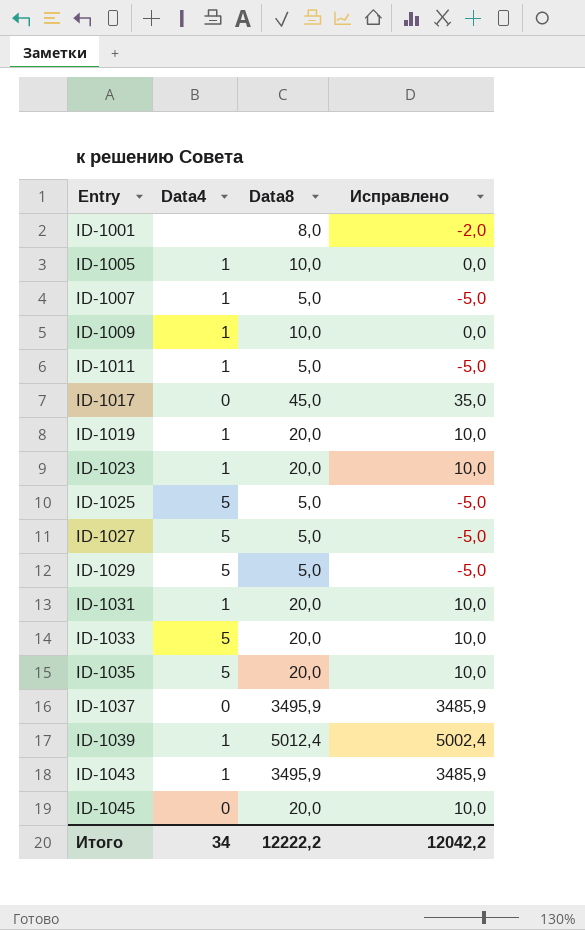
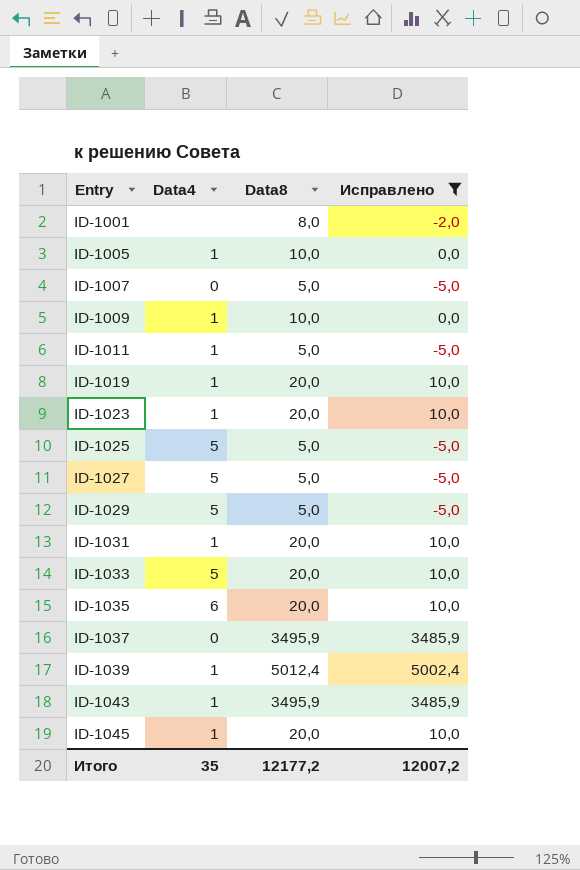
filter: none -> Исправлено != 35,0
ID-1007 | Data4: 1 -> 0
ID-1035 | Data4: 5 -> 6
ID-1045 | Data4: 0 -> 1
Итого | Data4: 34 -> 35
Итого | Data8: 12222,2 -> 12177,2
Итого | Исправлено: 12042,2 -> 12007,2

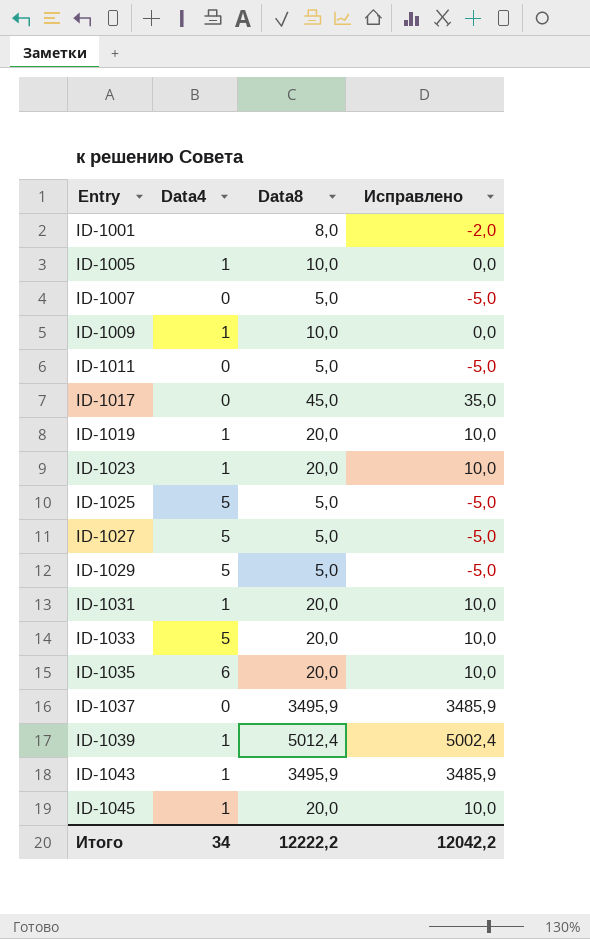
filter: Исправлено != 35,0 -> none
ID-1011 | Data4: 1 -> 0
Итого | Data4: 35 -> 34
Итого | Data8: 12177,2 -> 12222,2
Итого | Исправлено: 12007,2 -> 12042,2

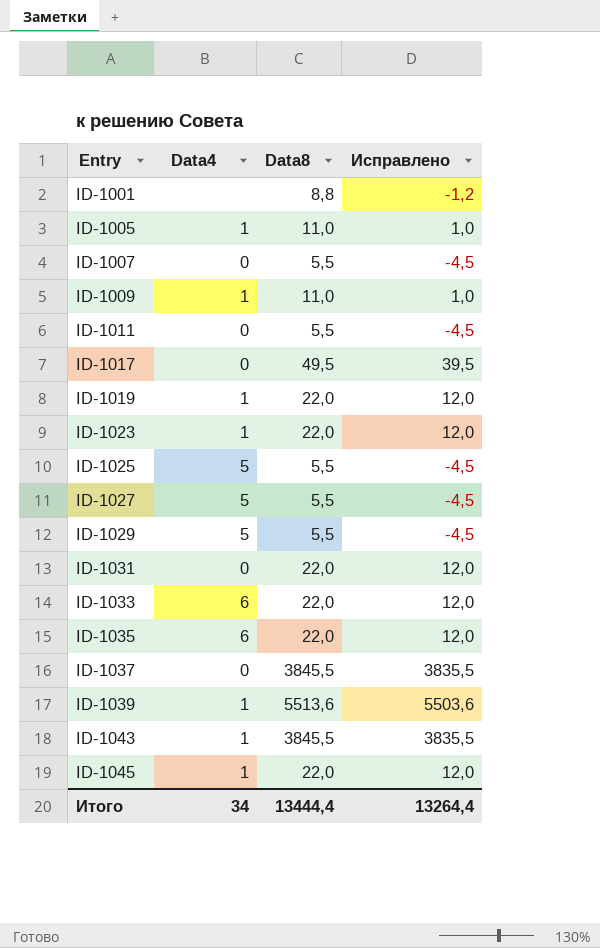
ID-1001 | Data8: 8,0 -> 8,8
ID-1001 | Исправлено: -2,0 -> -1,2
ID-1005 | Data8: 10,0 -> 11,0
ID-1005 | Исправлено: 0,0 -> 1,0
ID-1007 | Data8: 5,0 -> 5,5
ID-1007 | Исправлено: -5,0 -> -4,5
ID-1009 | Data8: 10,0 -> 11,0
ID-1009 | Исправлено: 0,0 -> 1,0
ID-1011 | Data8: 5,0 -> 5,5
ID-1011 | Исправлено: -5,0 -> -4,5
ID-1017 | Data8: 45,0 -> 49,5
ID-1017 | Исправлено: 35,0 -> 39,5
ID-1019 | Data8: 20,0 -> 22,0
ID-1019 | Исправлено: 10,0 -> 12,0
ID-1023 | Data8: 20,0 -> 22,0
ID-1023 | Исправлено: 10,0 -> 12,0
ID-1025 | Data8: 5,0 -> 5,5
ID-1025 | Исправлено: -5,0 -> -4,5
ID-1027 | Data8: 5,0 -> 5,5
ID-1027 | Исправлено: -5,0 -> -4,5
ID-1029 | Data8: 5,0 -> 5,5
ID-1029 | Исправлено: -5,0 -> -4,5
ID-1031 | Data4: 1 -> 0
ID-1031 | Data8: 20,0 -> 22,0
ID-1031 | Исправлено: 10,0 -> 12,0
ID-1033 | Data4: 5 -> 6
ID-1033 | Data8: 20,0 -> 22,0
ID-1033 | Исправлено: 10,0 -> 12,0
ID-1035 | Data8: 20,0 -> 22,0
ID-1035 | Исправлено: 10,0 -> 12,0
ID-1037 | Data8: 3495,9 -> 3845,5
ID-1037 | Исправлено: 3485,9 -> 3835,5
ID-1039 | Data8: 5012,4 -> 5513,6
ID-1039 | Исправлено: 5002,4 -> 5503,6
ID-1043 | Data8: 3495,9 -> 3845,5
ID-1043 | Исправлено: 3485,9 -> 3835,5
ID-1045 | Data8: 20,0 -> 22,0
ID-1045 | Исправлено: 10,0 -> 12,0
Итого | Data8: 12222,2 -> 13444,4
Итого | Исправлено: 12042,2 -> 13264,4

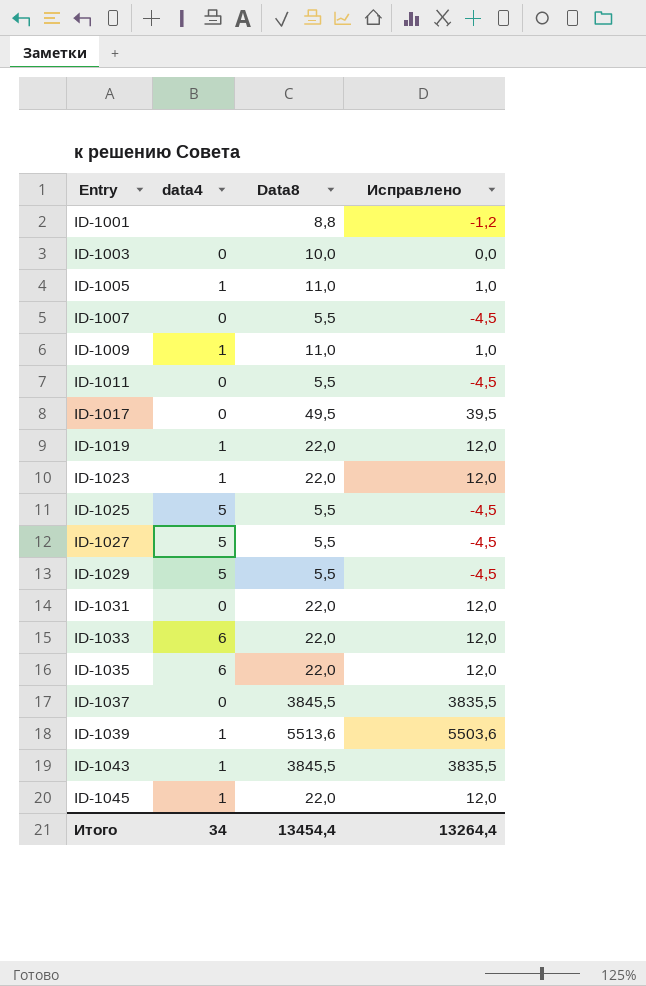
column name: Data4 -> data4
row ID-1003: none -> 0 | 10,0 | 0,0
Итого | Data8: 13444,4 -> 13454,4

